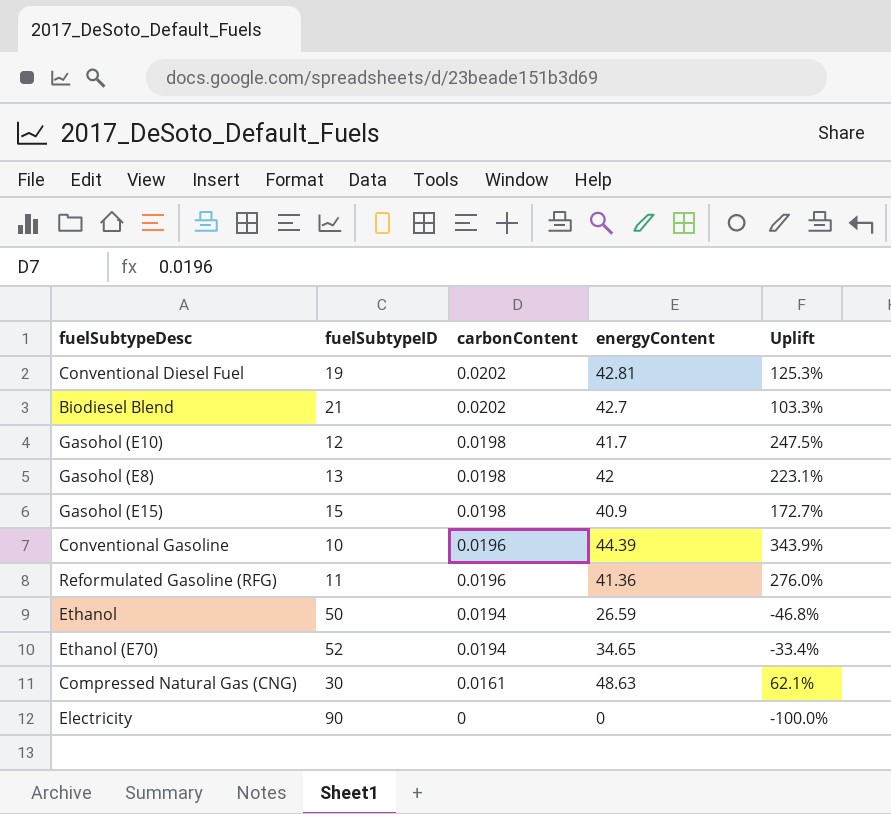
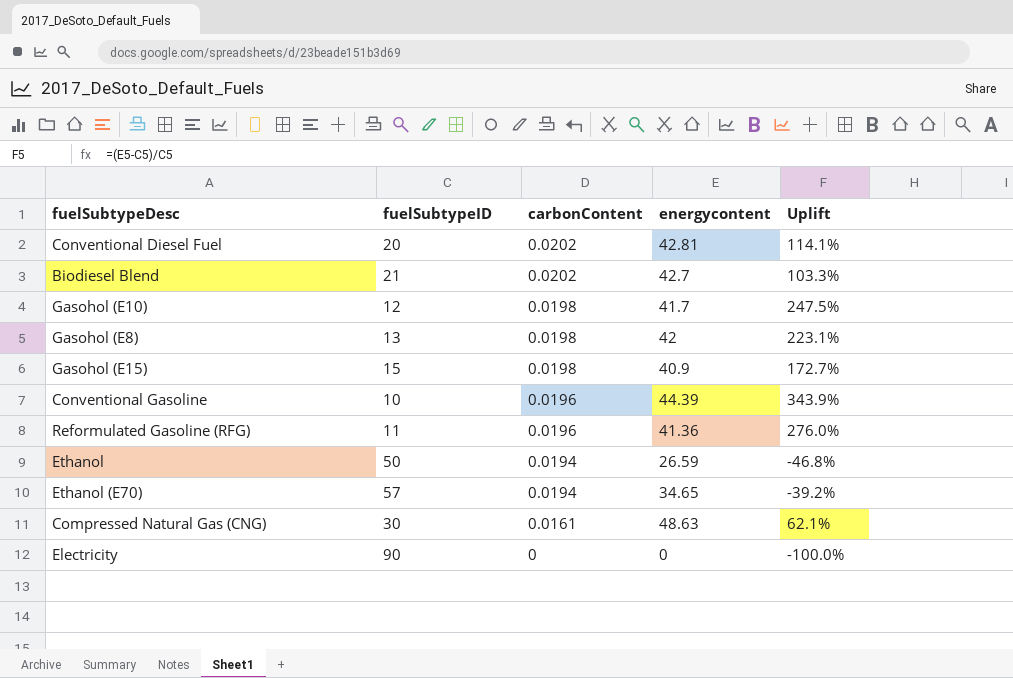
column name: energyContent -> energycontent
Conventional Diesel Fuel | fuelSubtypeID: 19 -> 20
Conventional Diesel Fuel | Uplift: 125.3% -> 114.1%
Ethanol (E70) | fuelSubtypeID: 52 -> 57
Ethanol (E70) | Uplift: -33.4% -> -39.2%

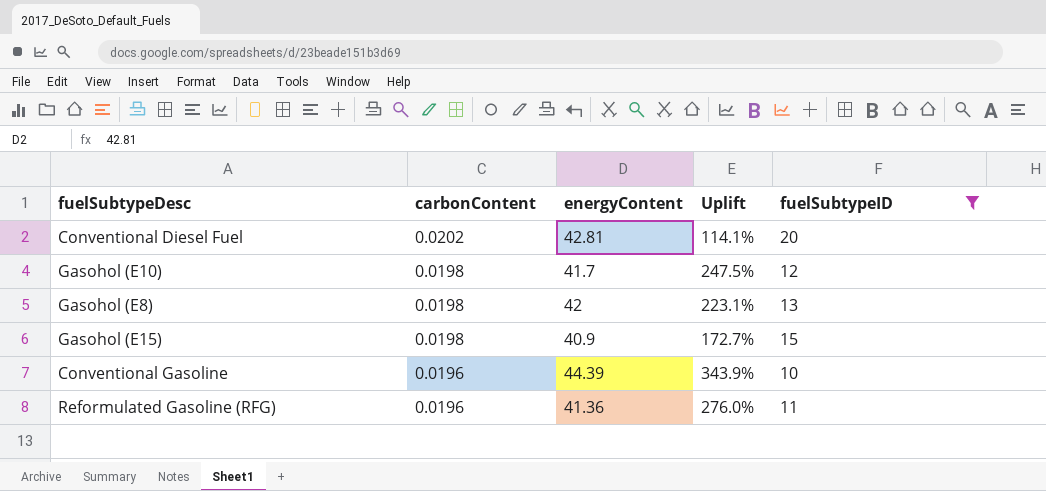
filter: none -> fuelSubtypeID <= 20
column name: energycontent -> energyContent
column fuelSubtypeID | position: 2 -> 5

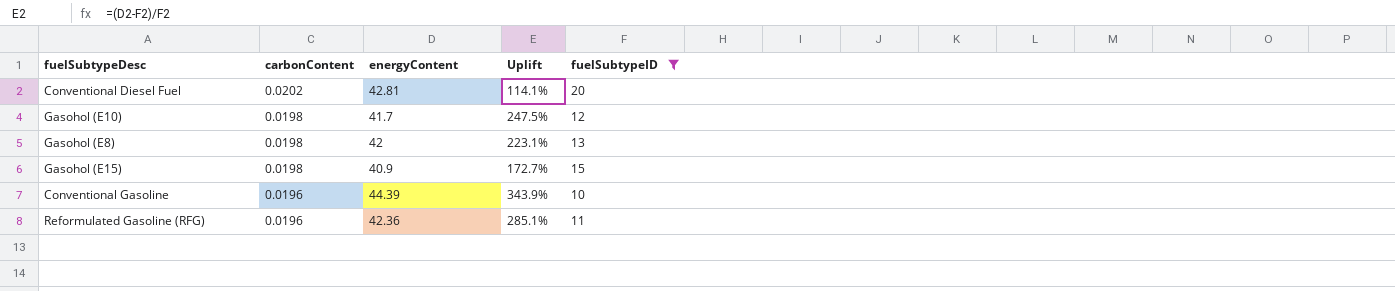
Reformulated Gasoline (RFG) | energyContent: 41.36 -> 42.36
Reformulated Gasoline (RFG) | Uplift: 276.0% -> 285.1%

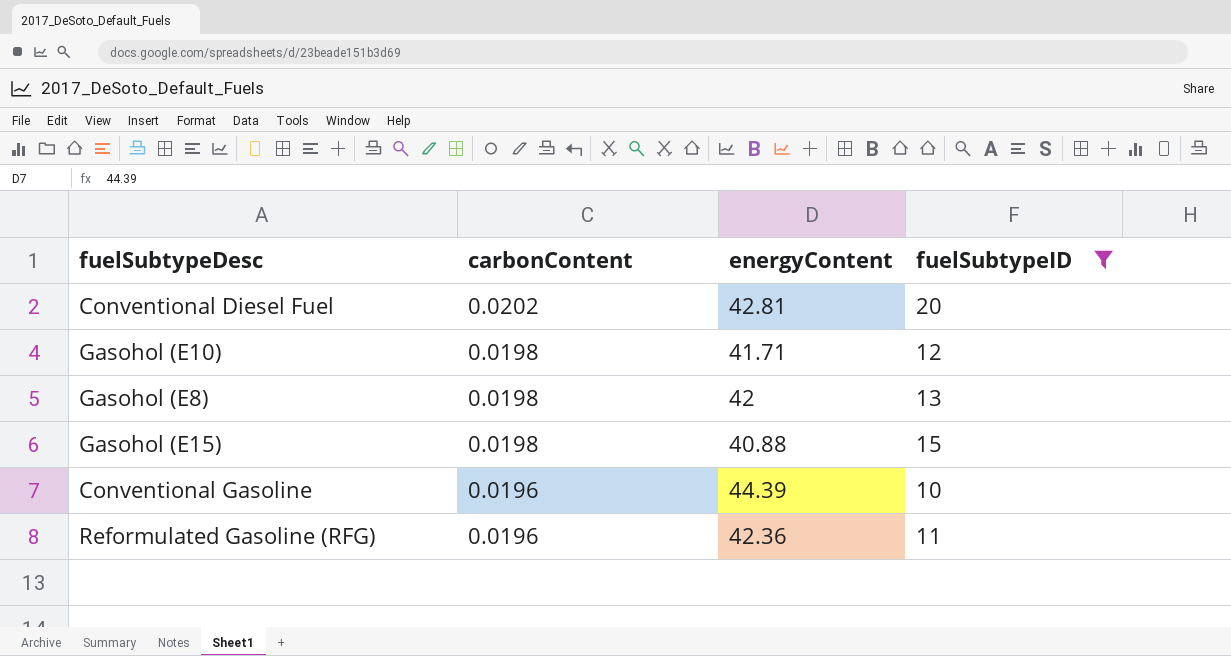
column Uplift | formula: ([energyContent] - [fuelSubtypeID]) / [fuelSubtypeID] -> none
Gasohol (E10) | energyContent: 41.7 -> 41.71
Gasohol (E15) | energyContent: 40.9 -> 40.88

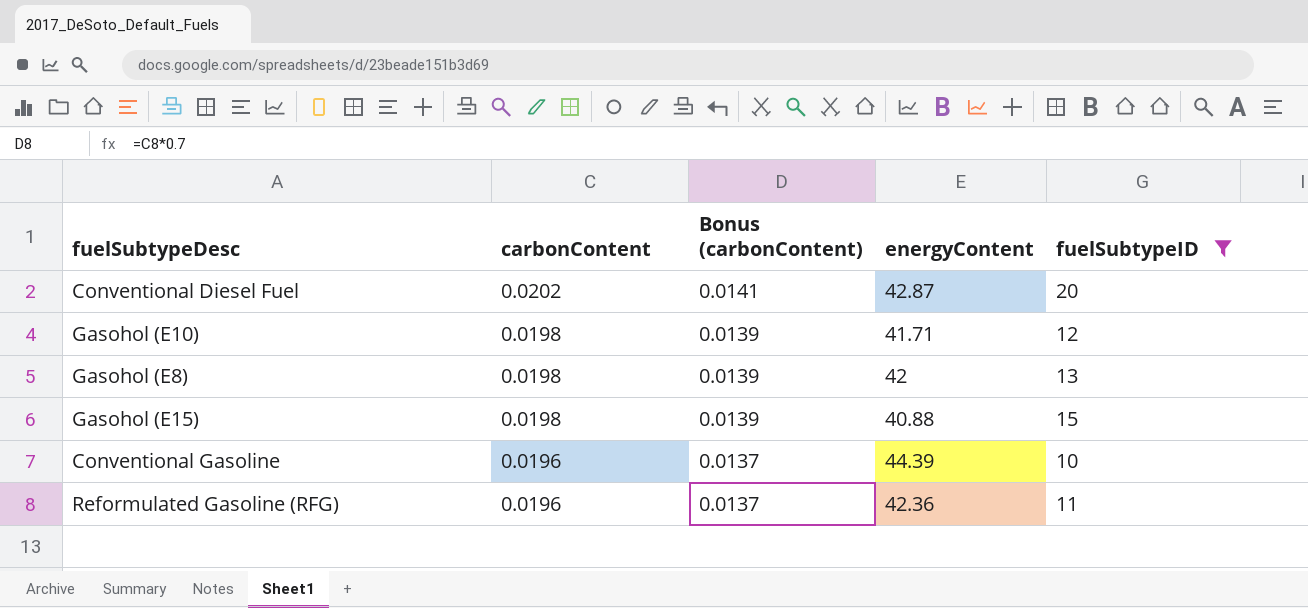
column Bonus (carbonContent) | formula: none -> [carbonContent] * 0.7
Conventional Diesel Fuel | energyContent: 42.81 -> 42.87

